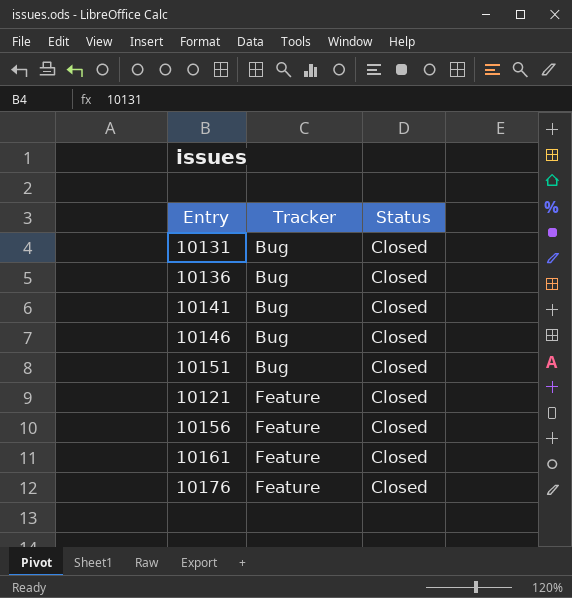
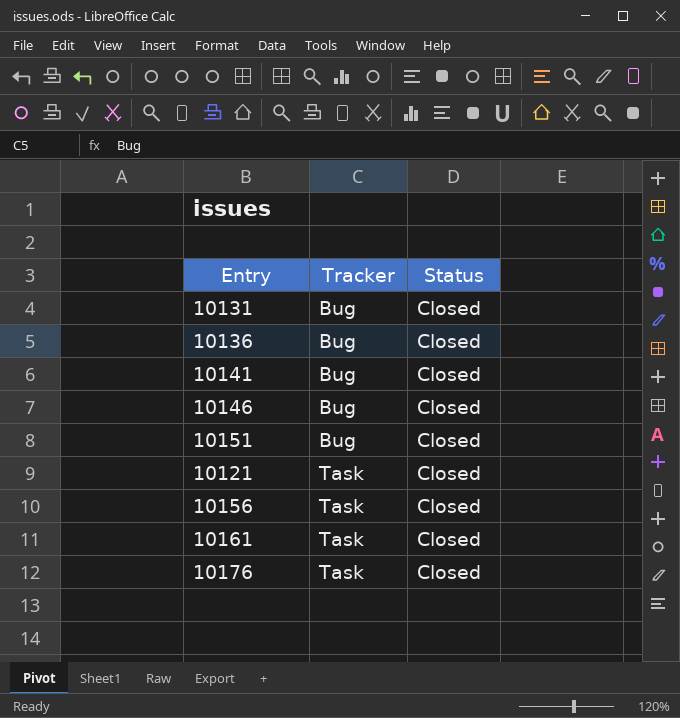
10121 | Tracker: Feature -> Task
10156 | Tracker: Feature -> Task
10161 | Tracker: Feature -> Task
10176 | Tracker: Feature -> Task

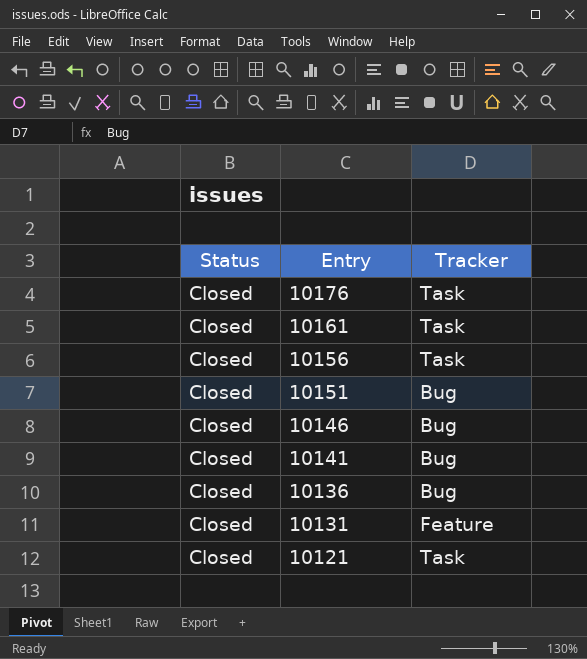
row order: Tracker ascending -> Entry descending
column Status | position: 3 -> 1
10131 | Tracker: Bug -> Feature

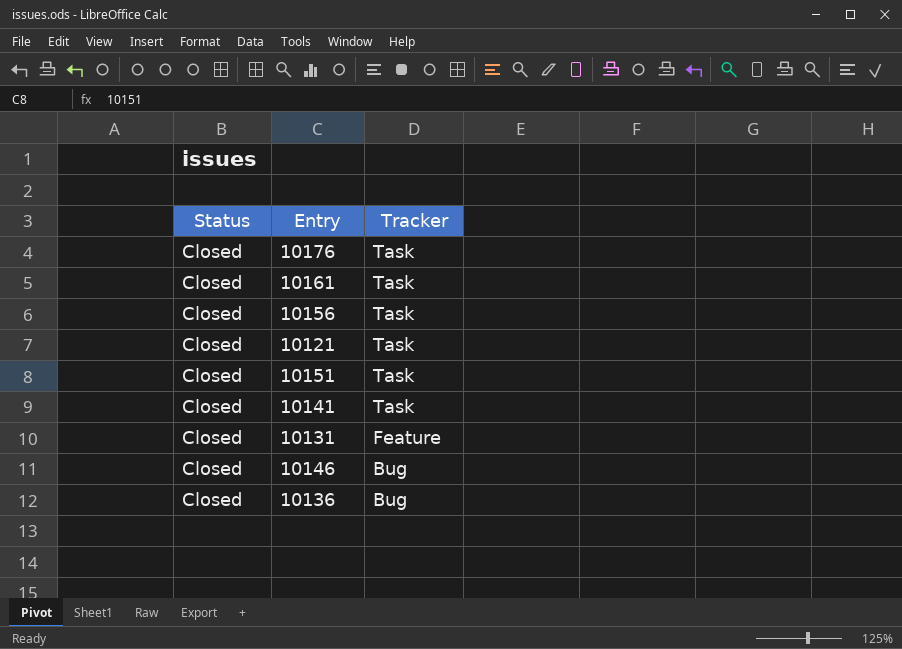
row order: Entry descending -> Tracker descending
10151 | Tracker: Bug -> Task
10141 | Tracker: Bug -> Task

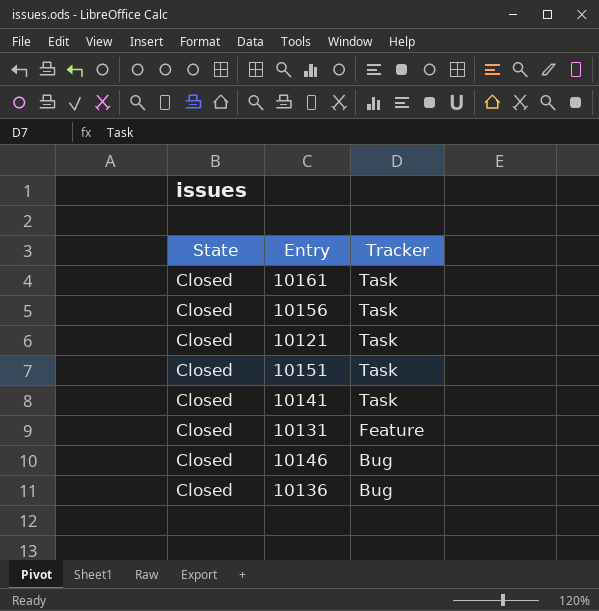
column name: Status -> State
row 10176: Closed | Task -> none

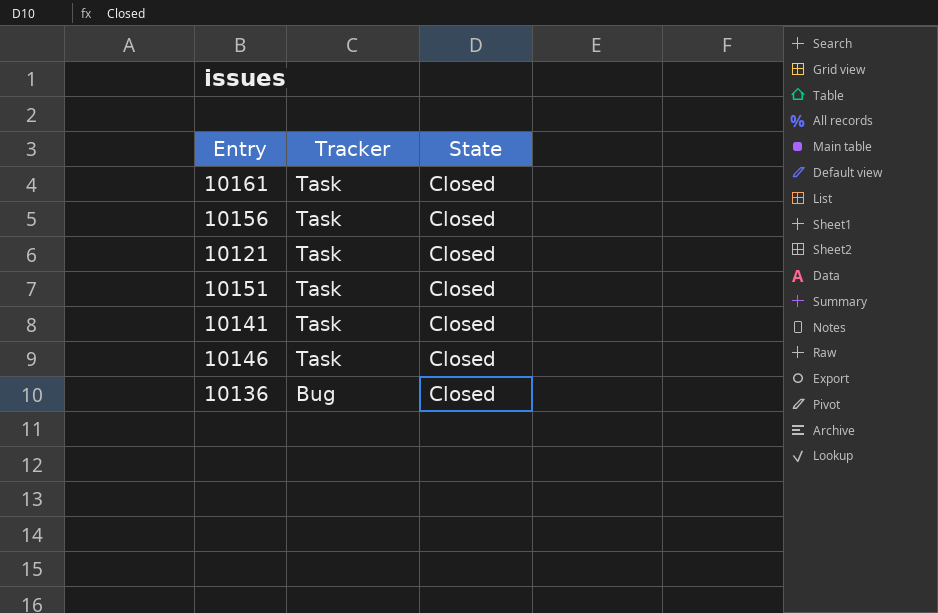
column State | position: 1 -> 3
row 10131: Closed | Feature -> none
10146 | Tracker: Bug -> Task

